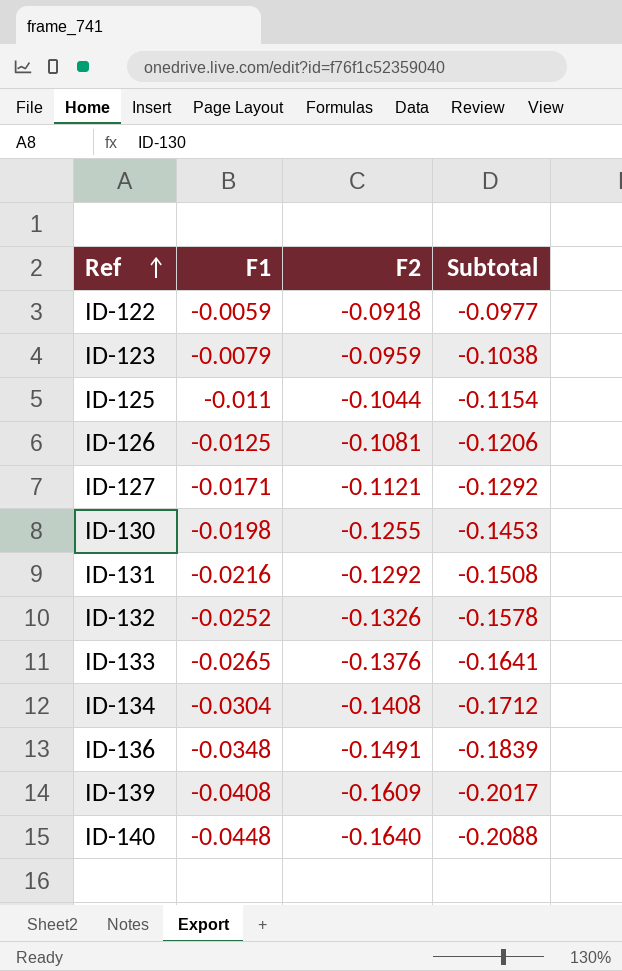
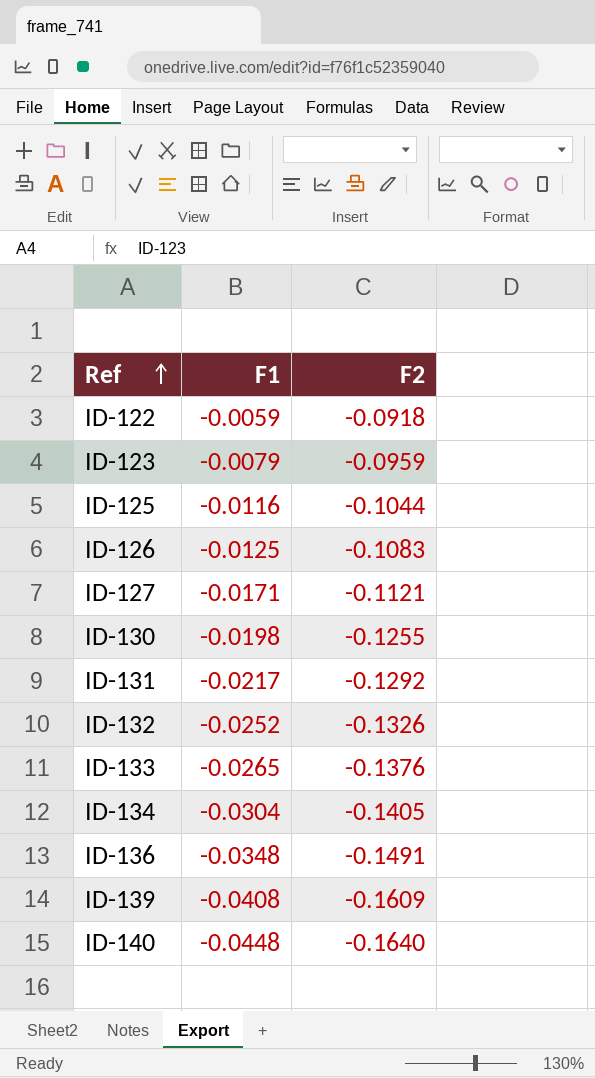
column Subtotal | formula: [F1] + [F2] -> none
ID-125 | F1: -0.011 -> -0.0116
ID-126 | F2: -0.1081 -> -0.1083
ID-131 | F1: -0.0216 -> -0.0217
ID-134 | F2: -0.1408 -> -0.1405

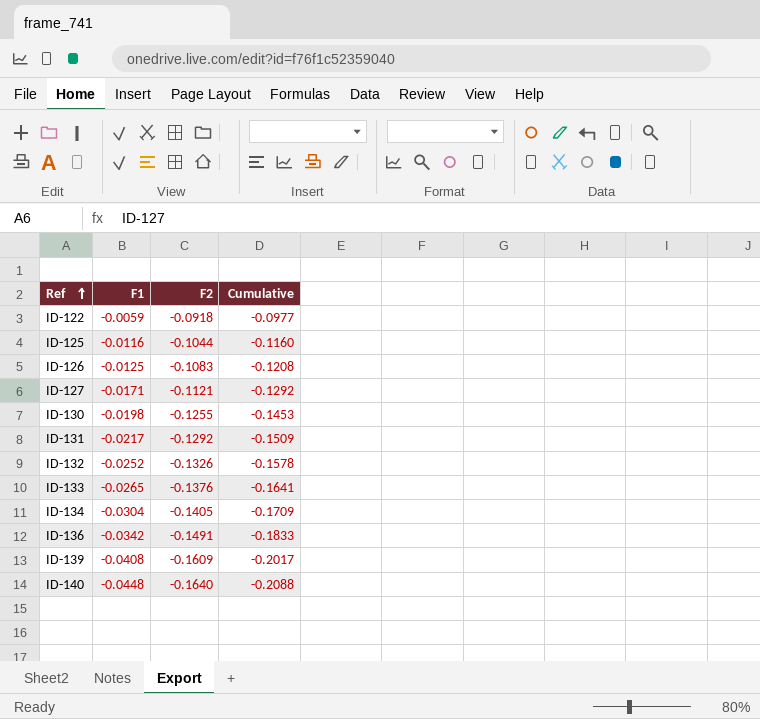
column Cumulative | formula: none -> [F1] + [F2]
row ID-123: -0.0079 | -0.0959 -> none
ID-136 | F1: -0.0348 -> -0.0342

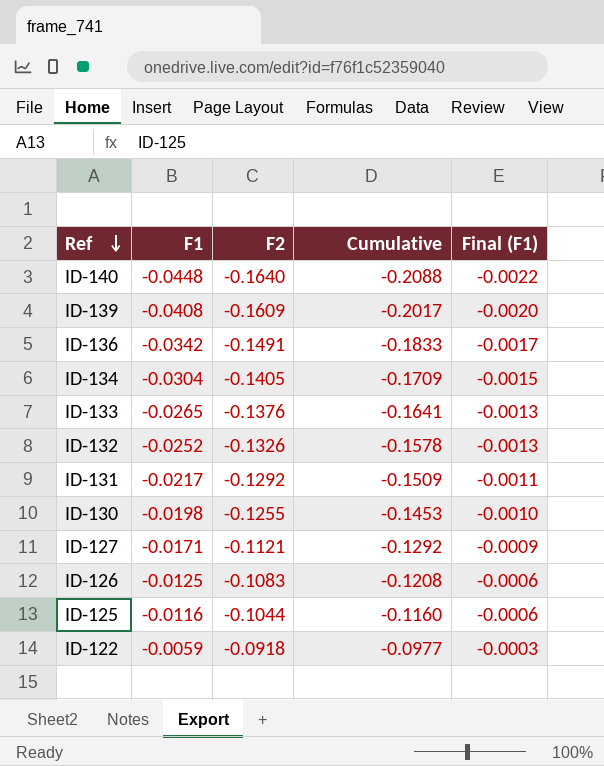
row order: Ref ascending -> Ref descending
column Final (F1) | formula: none -> [F1] * 0.05

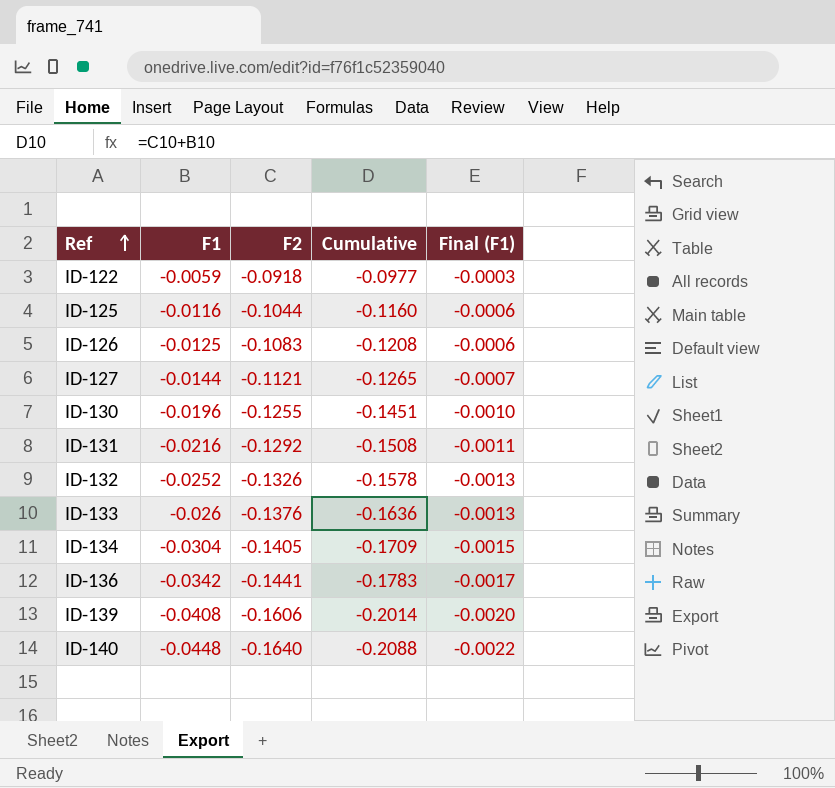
row order: Ref descending -> Ref ascending
ID-127 | F1: -0.0171 -> -0.0144
ID-127 | Cumulative: -0.1292 -> -0.1265
ID-127 | Final (F1): -0.0009 -> -0.0007
ID-130 | F1: -0.0198 -> -0.0196
ID-130 | Cumulative: -0.1453 -> -0.1451
ID-131 | F1: -0.0217 -> -0.0216
ID-131 | Cumulative: -0.1509 -> -0.1508
ID-133 | F1: -0.0265 -> -0.026
ID-133 | Cumulative: -0.1641 -> -0.1636
ID-136 | F2: -0.1491 -> -0.1441
ID-136 | Cumulative: -0.1833 -> -0.1783
ID-139 | F2: -0.1609 -> -0.1606
ID-139 | Cumulative: -0.2017 -> -0.2014

